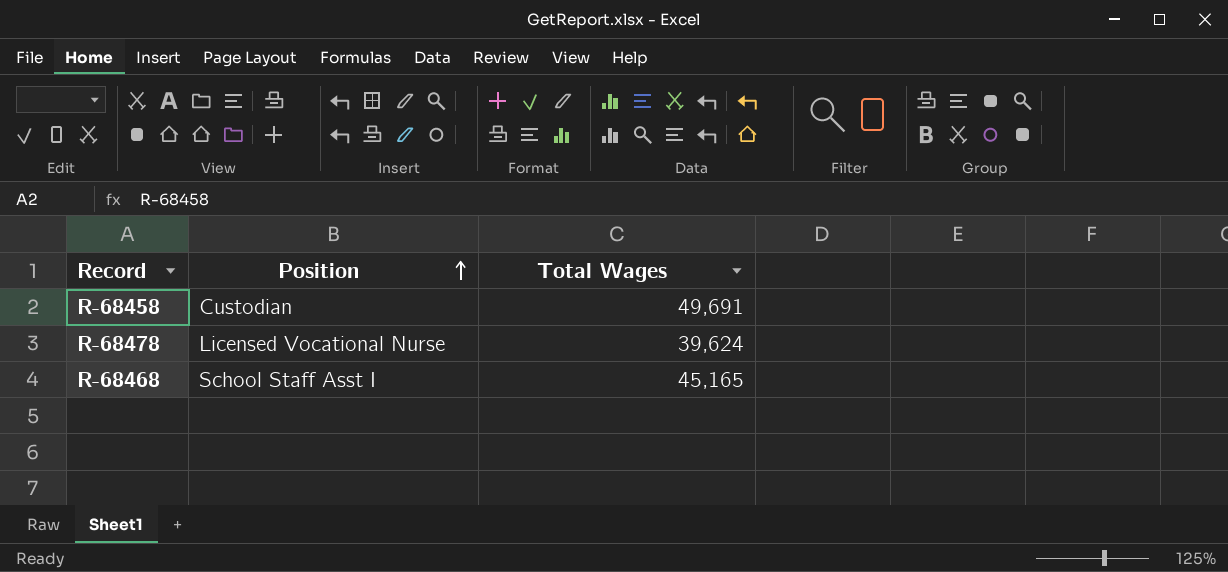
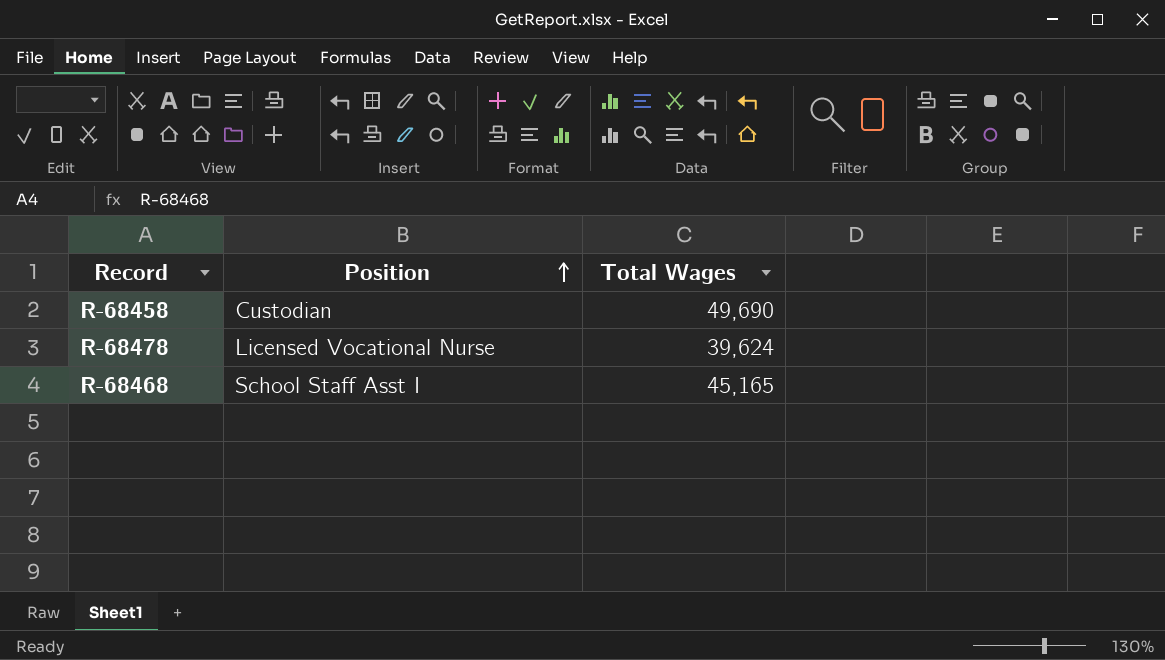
R-68458 | Total Wages: 49,691 -> 49,690

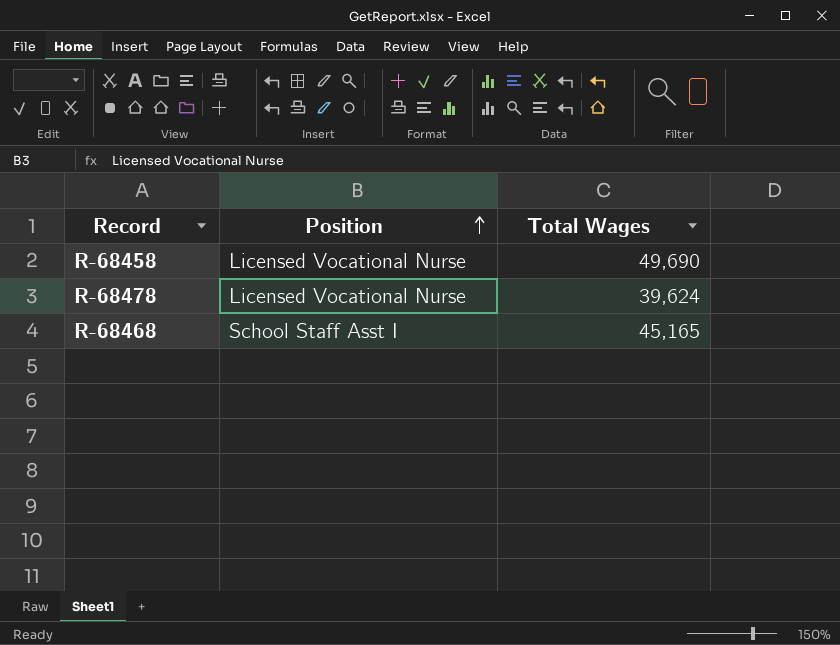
R-68458 | Position: Custodian -> Licensed Vocational Nurse

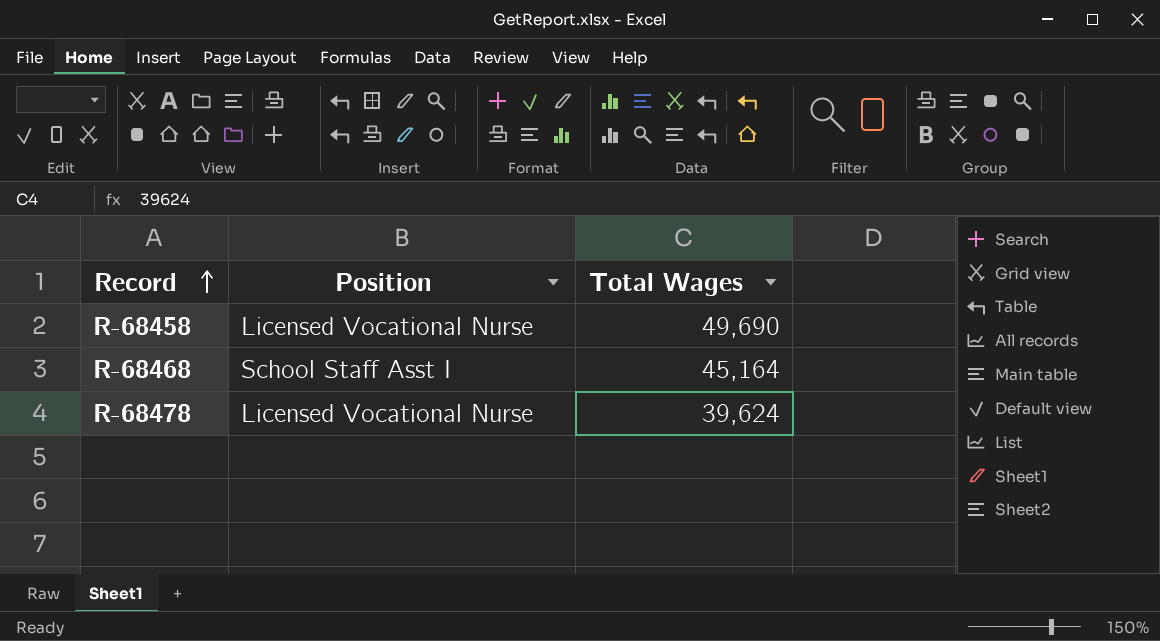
row order: Position ascending -> Record ascending
R-68468 | Total Wages: 45,165 -> 45,164

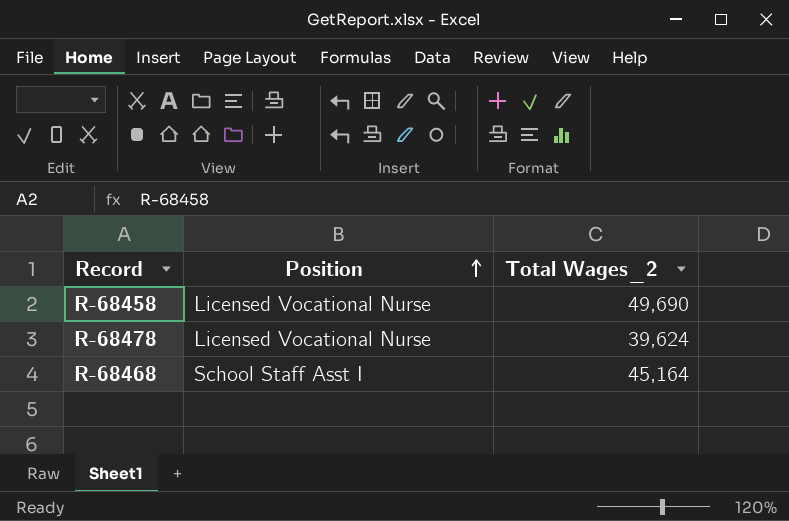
row order: Record ascending -> Position ascending
column name: Total Wages -> Total Wages_2

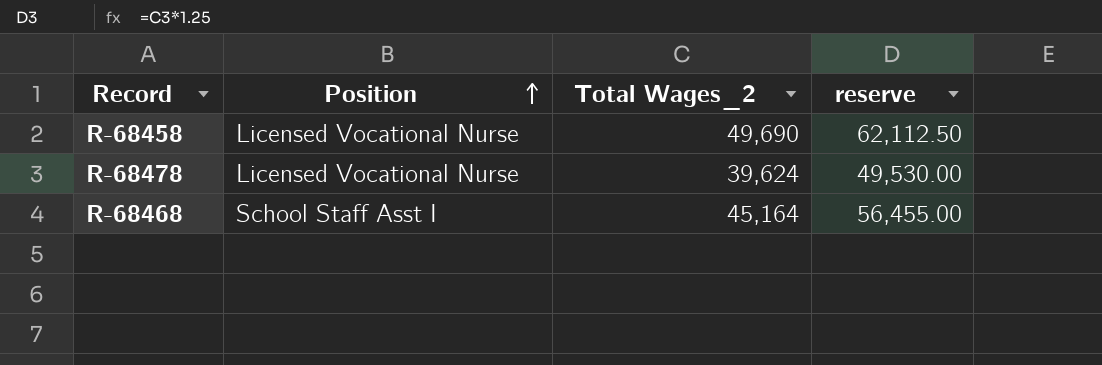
column reserve | formula: none -> [Total Wages_2] * 1.25

